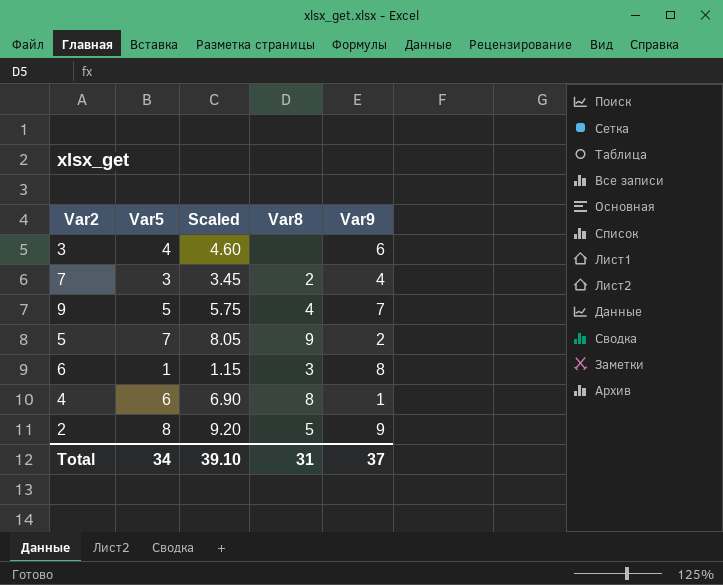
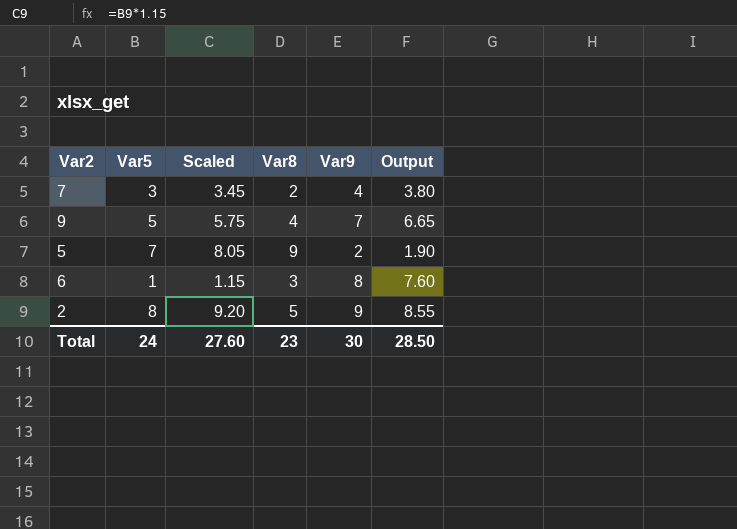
column Output | formula: none -> [Var9] * 0.95
row 3: 4 | 4.60 | none | 6 -> none
row 4: 6 | 6.90 | 8 | 1 -> none
Total | Var5: 34 -> 24
Total | Scaled: 39.10 -> 27.60
Total | Var8: 31 -> 23
Total | Var9: 37 -> 30

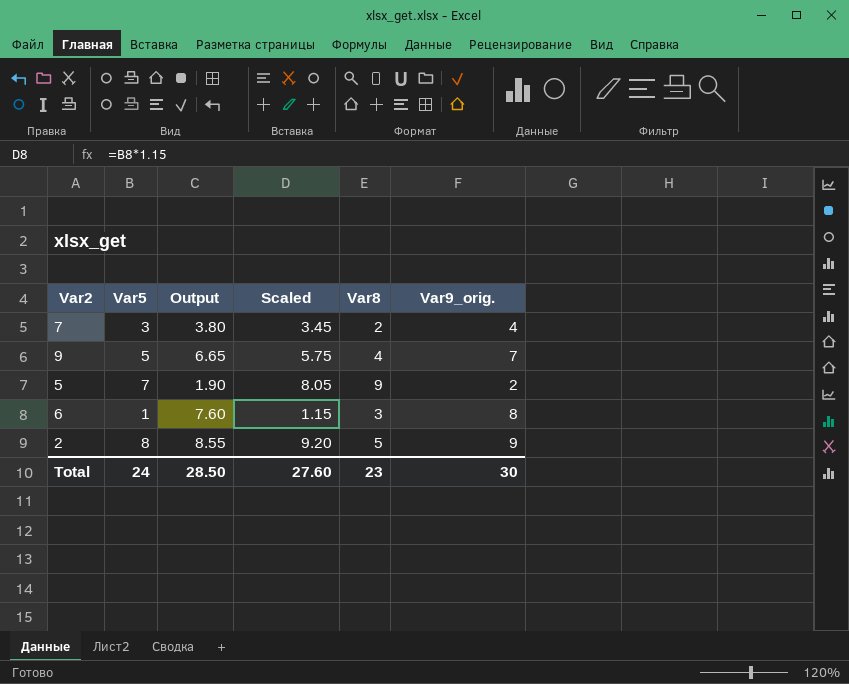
column Output | position: 6 -> 3
column name: Var9 -> Var9_orig.

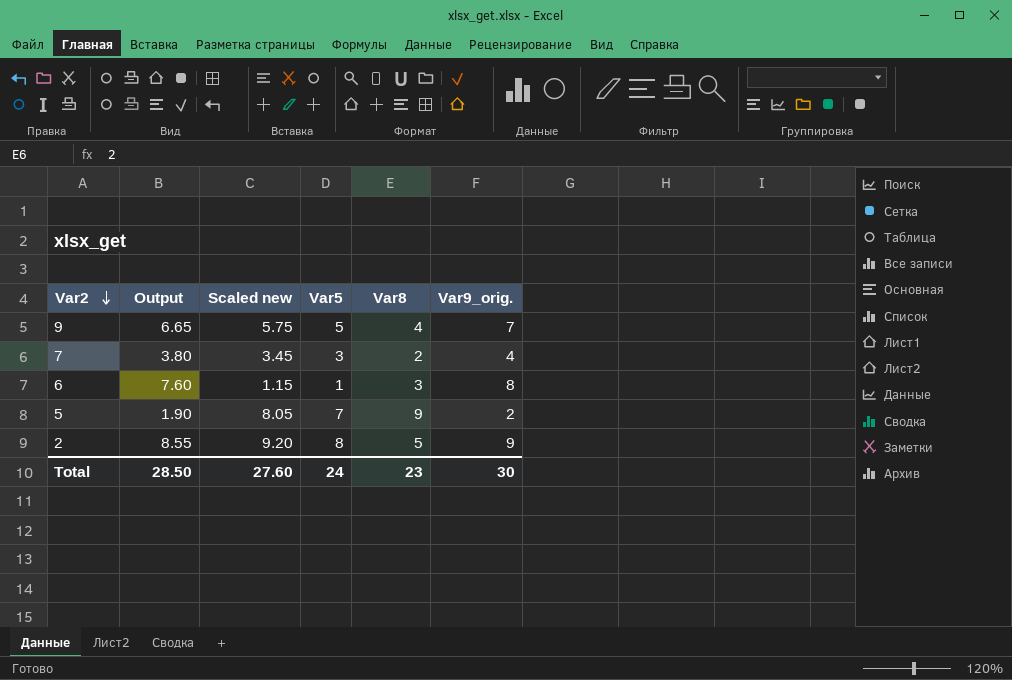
row order: none -> Var2 descending
column name: Scaled -> Scaled new
column Var5 | position: 2 -> 4

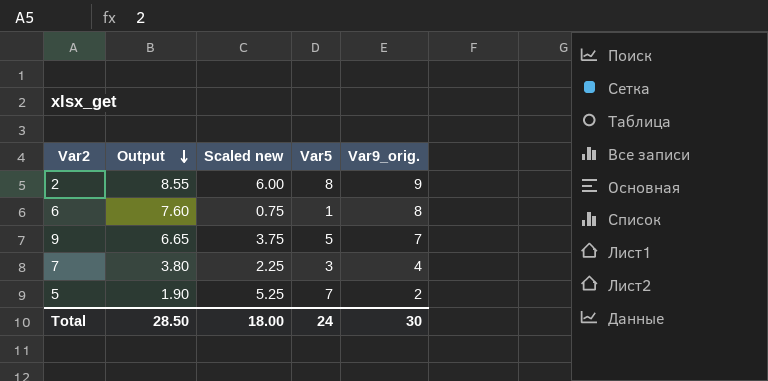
row order: Var2 descending -> Output descending
column Var8 | position: 5 -> none
column Scaled new | formula: [Var5] * 1.15 -> [Var5] * 0.75
Total | Scaled new: 27.60 -> 18.00

